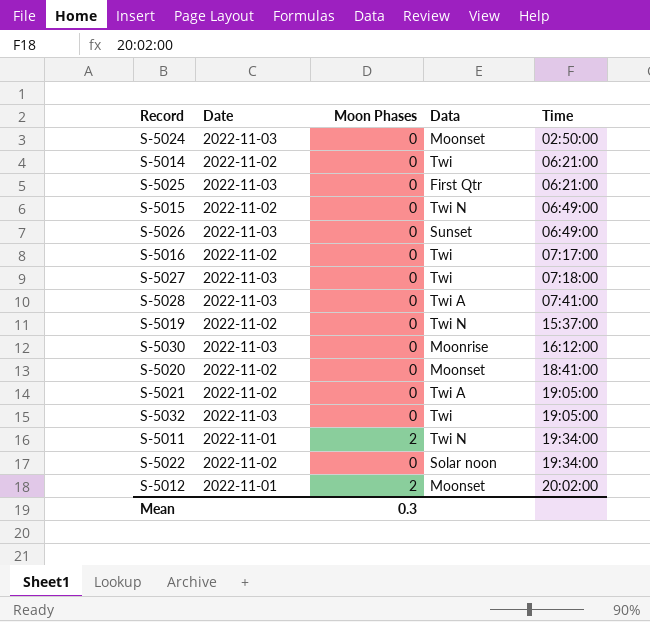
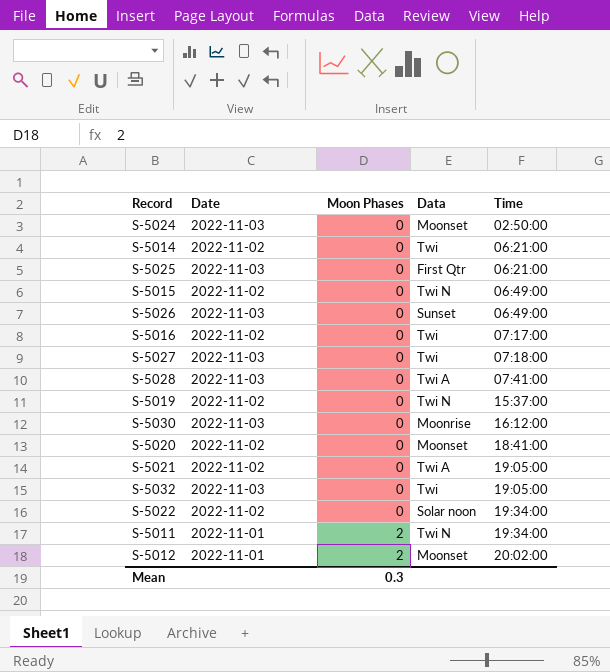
row order: Time ascending -> Moon Phases ascending

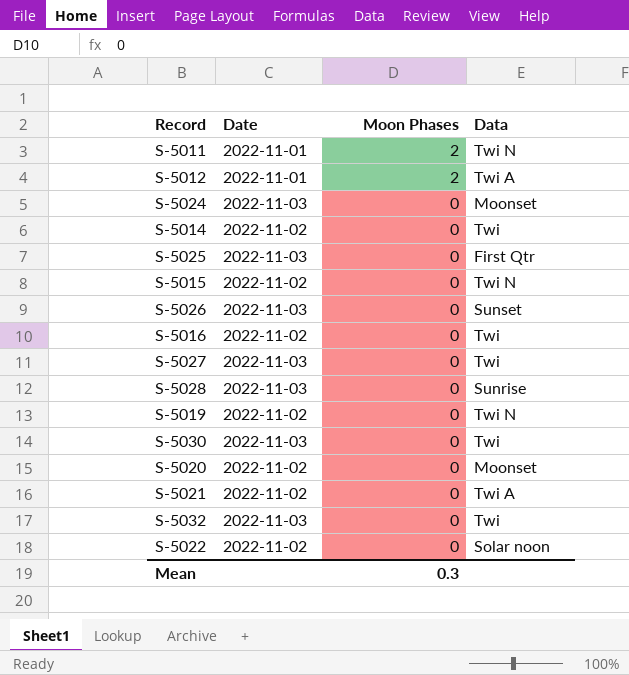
row order: Moon Phases ascending -> Moon Phases descending
column Time | position: 5 -> none
S-5012 | Data: Moonset -> Twi A
S-5028 | Data: Twi A -> Sunrise
S-5030 | Data: Moonrise -> Twi

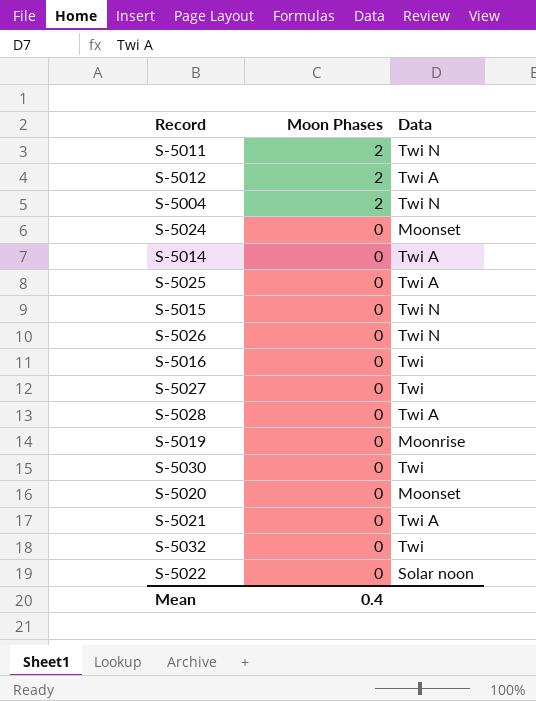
column Date | position: 2 -> none
row S-5004: none -> 2 | Twi N
S-5014 | Data: Twi -> Twi A
S-5025 | Data: First Qtr -> Twi A
S-5026 | Data: Sunset -> Twi N
S-5028 | Data: Sunrise -> Twi A
S-5019 | Data: Twi N -> Moonrise
Mean | Moon Phases: 0.3 -> 0.4

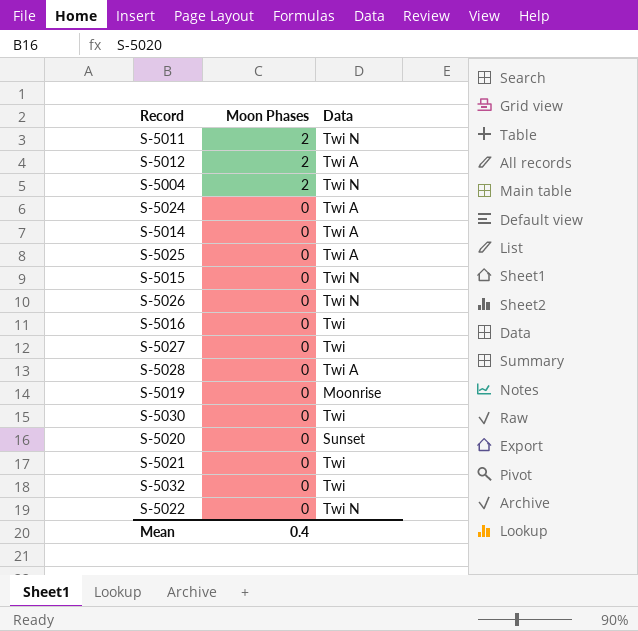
S-5024 | Data: Moonset -> Twi A
S-5020 | Data: Moonset -> Sunset
S-5021 | Data: Twi A -> Twi
S-5022 | Data: Solar noon -> Twi N

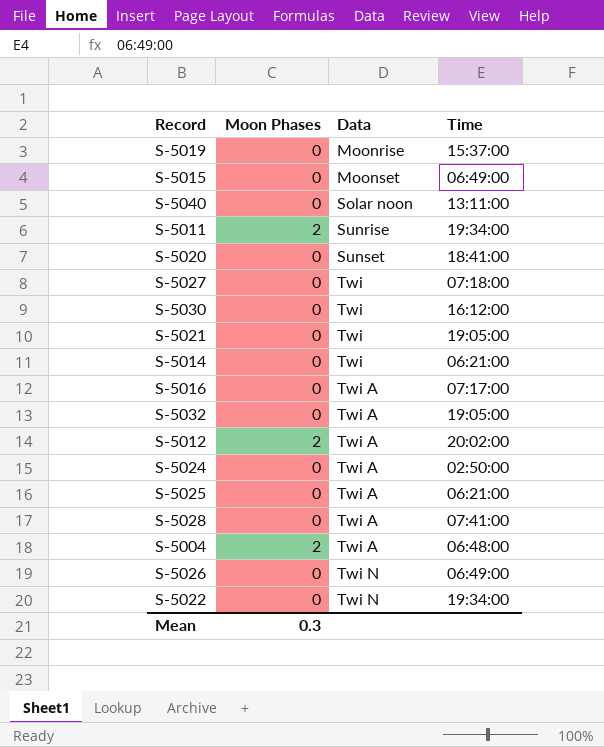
row order: Moon Phases descending -> Data ascending
column Time | position: none -> 4
S-5015 | Data: Twi N -> Moonset
row S-5040: none -> 0 | Solar noon | 13:11:00
S-5011 | Data: Twi N -> Sunrise
S-5014 | Data: Twi A -> Twi
S-5016 | Data: Twi -> Twi A
S-5032 | Data: Twi -> Twi A
S-5004 | Data: Twi N -> Twi A
Mean | Moon Phases: 0.4 -> 0.3

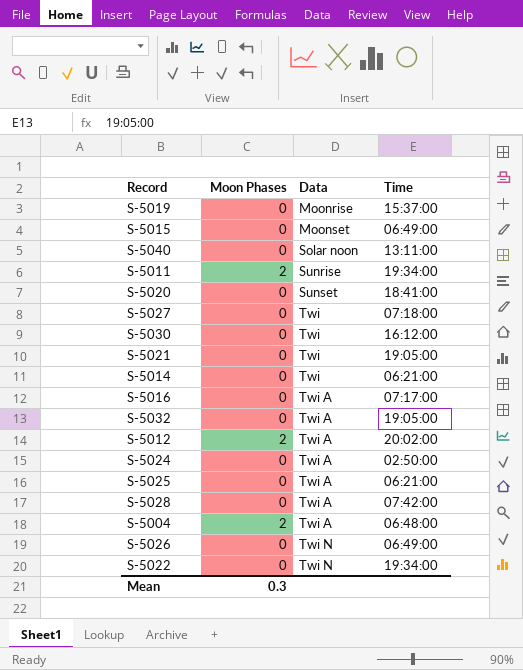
S-5028 | Time: 07:41:00 -> 07:42:00

